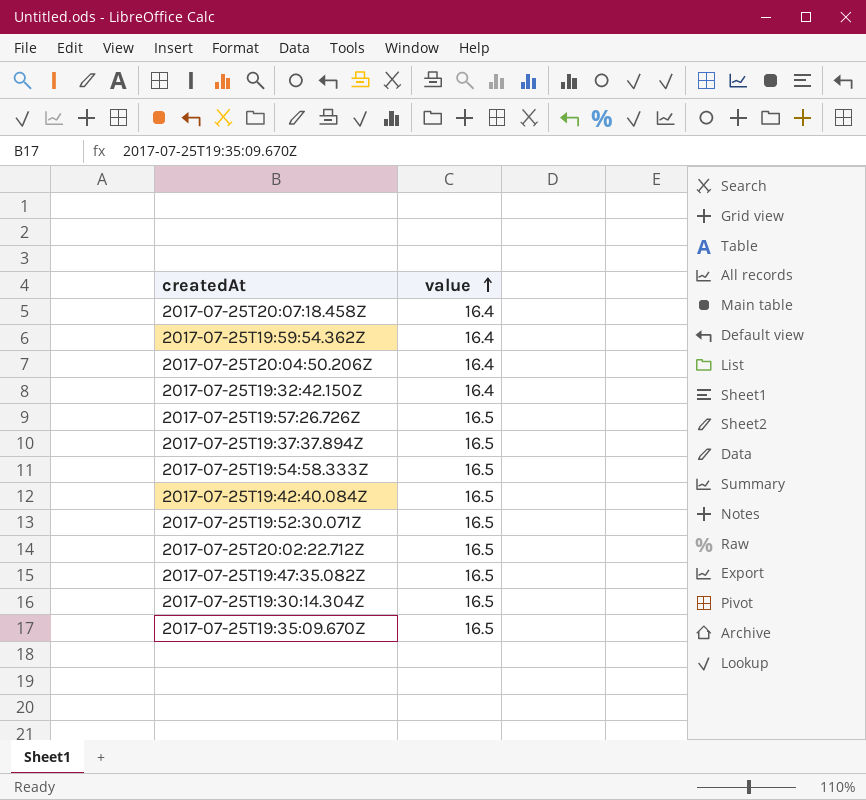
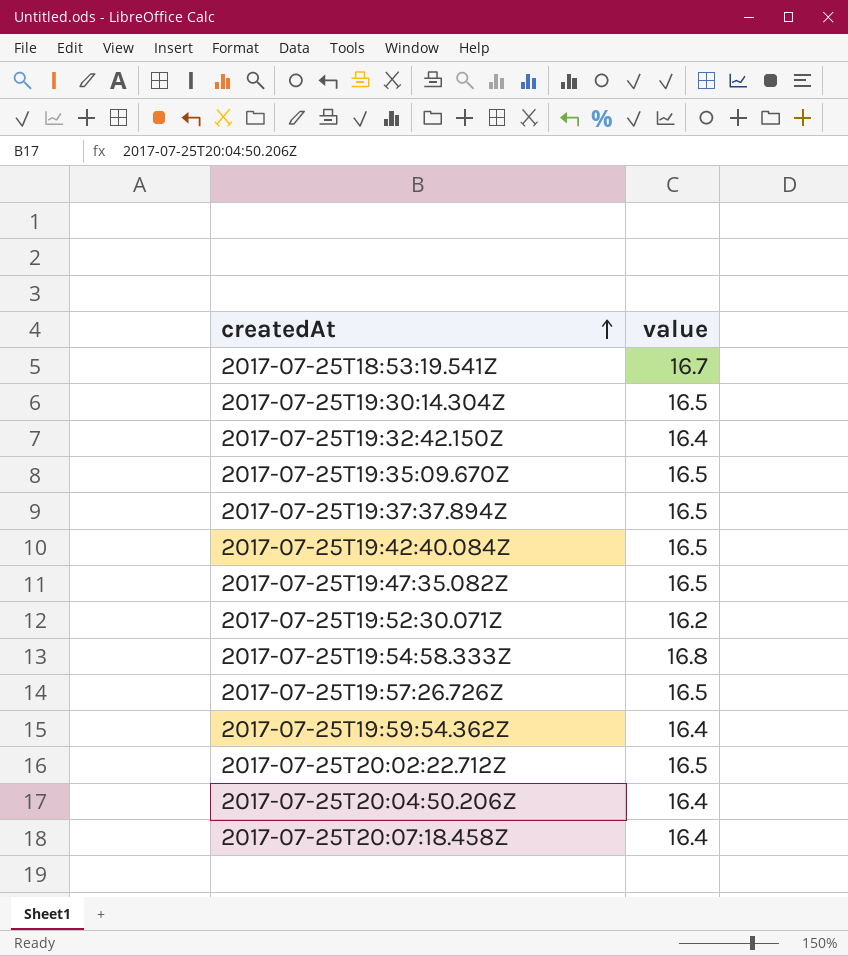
row order: value ascending -> createdAt ascending
row 2017-07-25T18:53:19.541Z: none -> 16.7
2017-07-25T19:52:30.071Z | value: 16.5 -> 16.2
2017-07-25T19:54:58.333Z | value: 16.5 -> 16.8

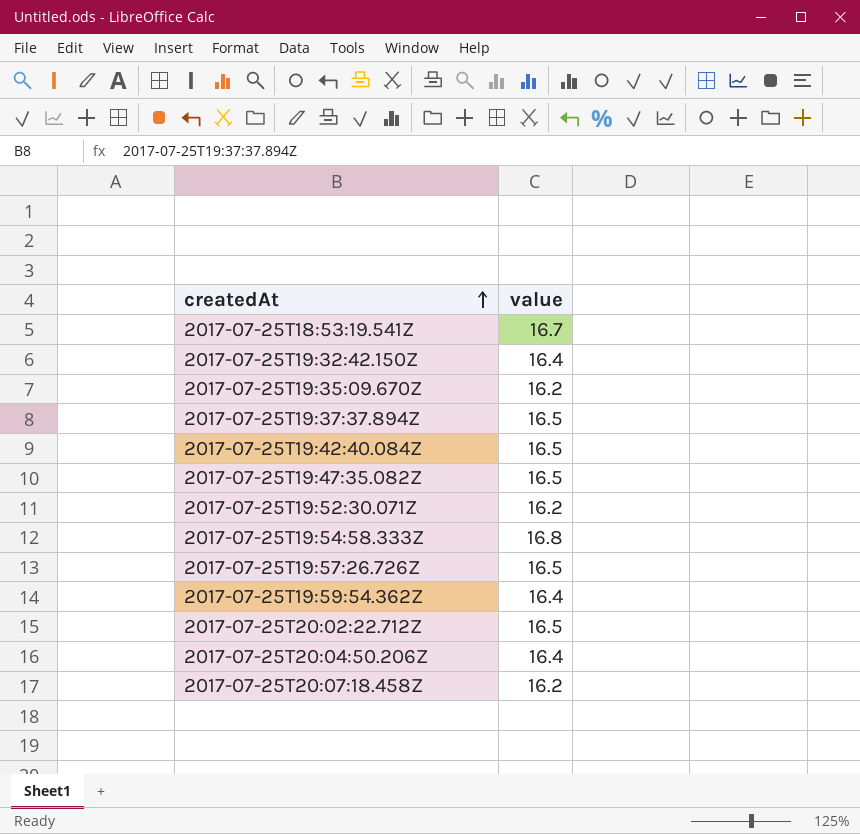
row 2017-07-25T19:30:14.304Z: 16.5 -> none
2017-07-25T19:35:09.670Z | value: 16.5 -> 16.2
2017-07-25T20:07:18.458Z | value: 16.4 -> 16.2

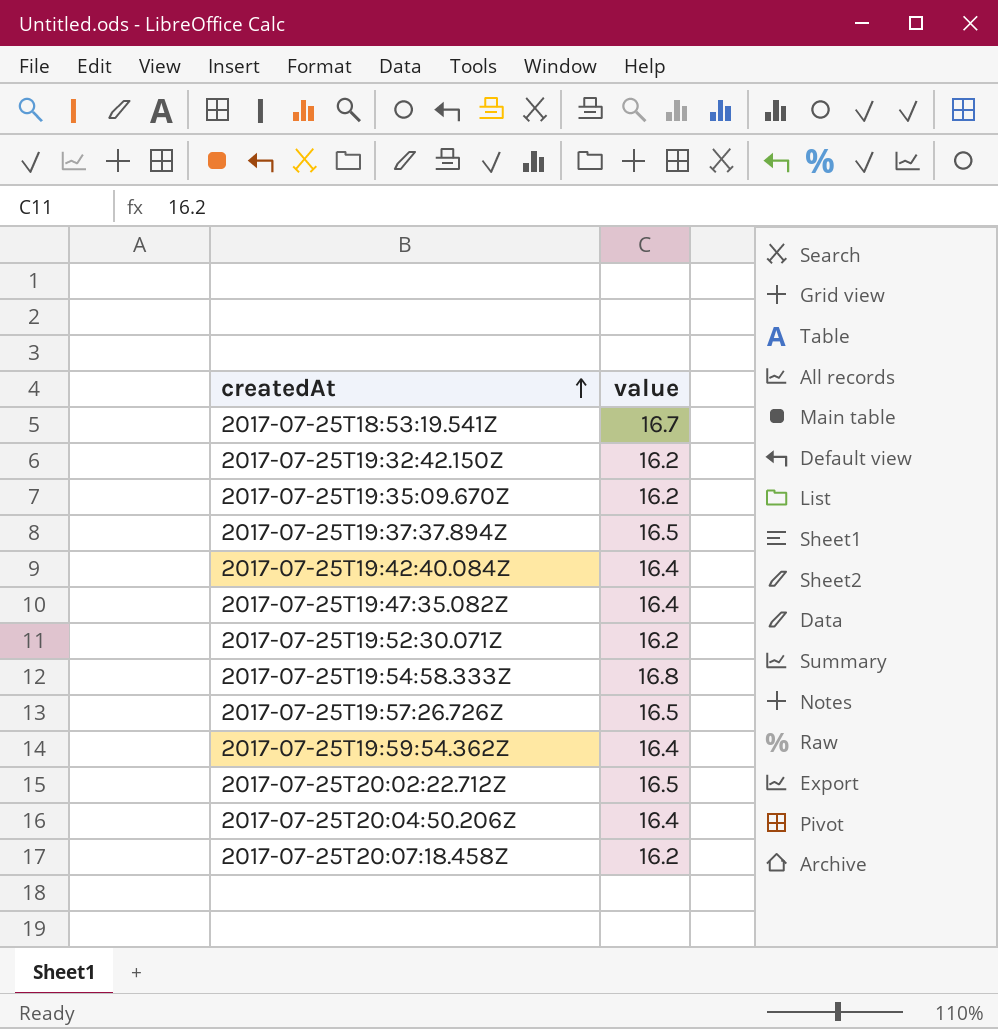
2017-07-25T19:32:42.150Z | value: 16.4 -> 16.2
2017-07-25T19:42:40.084Z | value: 16.5 -> 16.4
2017-07-25T19:47:35.082Z | value: 16.5 -> 16.4

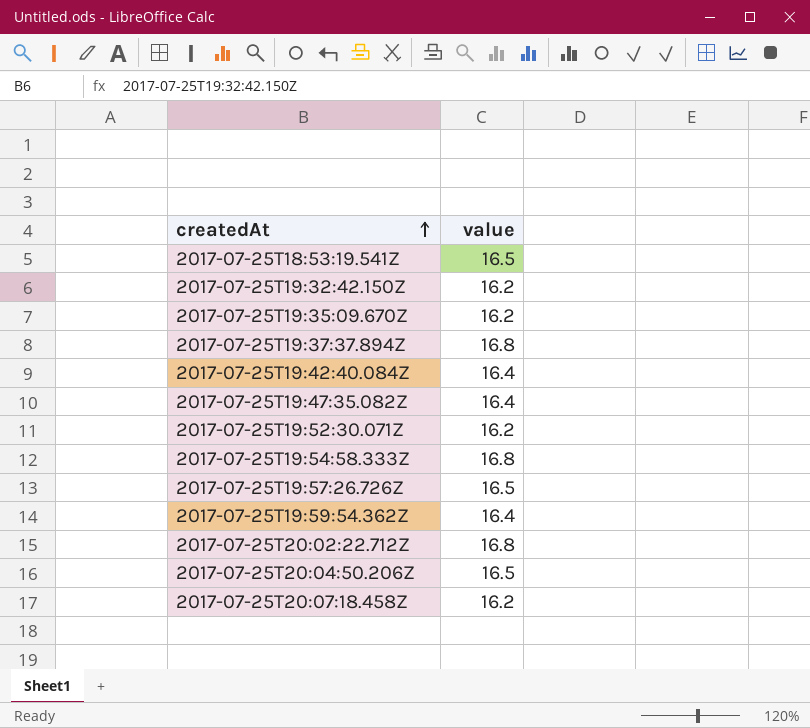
2017-07-25T18:53:19.541Z | value: 16.7 -> 16.5
2017-07-25T19:37:37.894Z | value: 16.5 -> 16.8
2017-07-25T20:02:22.712Z | value: 16.5 -> 16.8
2017-07-25T20:04:50.206Z | value: 16.4 -> 16.5

